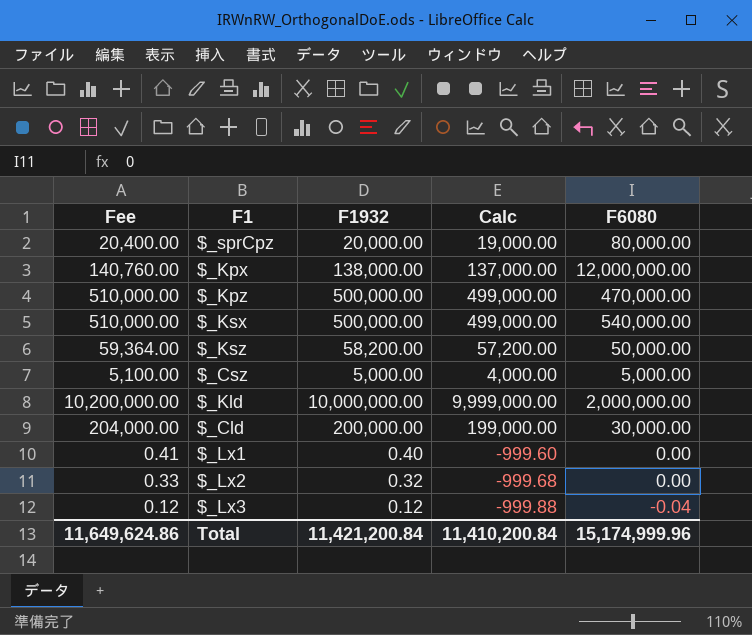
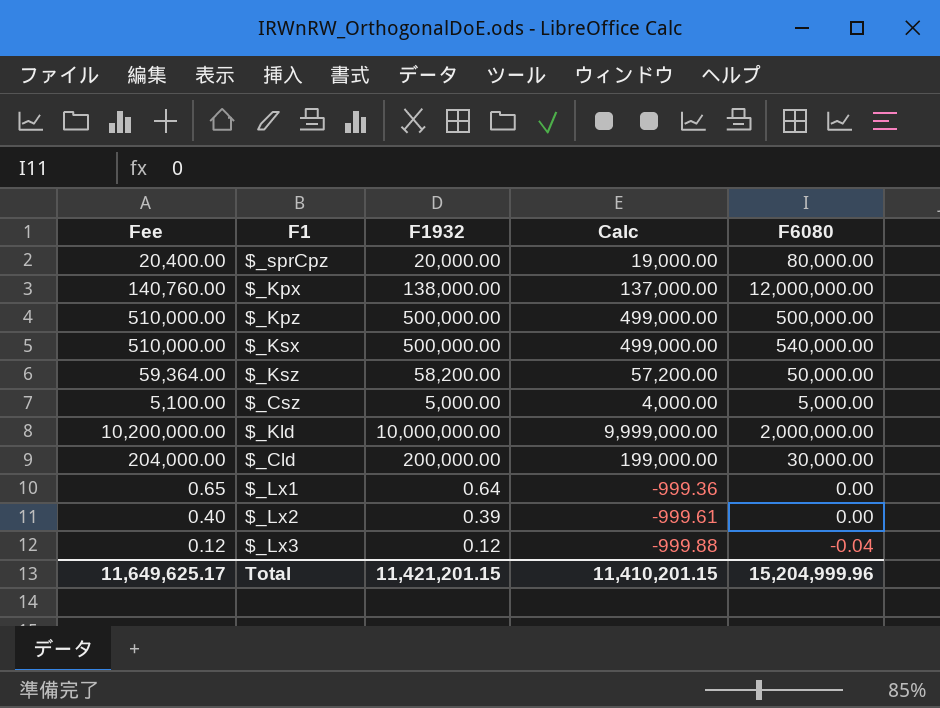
$_Kpz | F6080: 470,000.00 -> 500,000.00
$_Lx1 | Fee: 0.41 -> 0.65
$_Lx1 | F1932: 0.40 -> 0.64
$_Lx1 | Calc: -999.60 -> -999.36
$_Lx2 | Fee: 0.33 -> 0.40
$_Lx2 | F1932: 0.32 -> 0.39
$_Lx2 | Calc: -999.68 -> -999.61
Total | Fee: 11,649,624.86 -> 11,649,625.17
Total | F1932: 11,421,200.84 -> 11,421,201.15
Total | Calc: 11,410,200.84 -> 11,410,201.15
Total | F6080: 15,174,999.96 -> 15,204,999.96

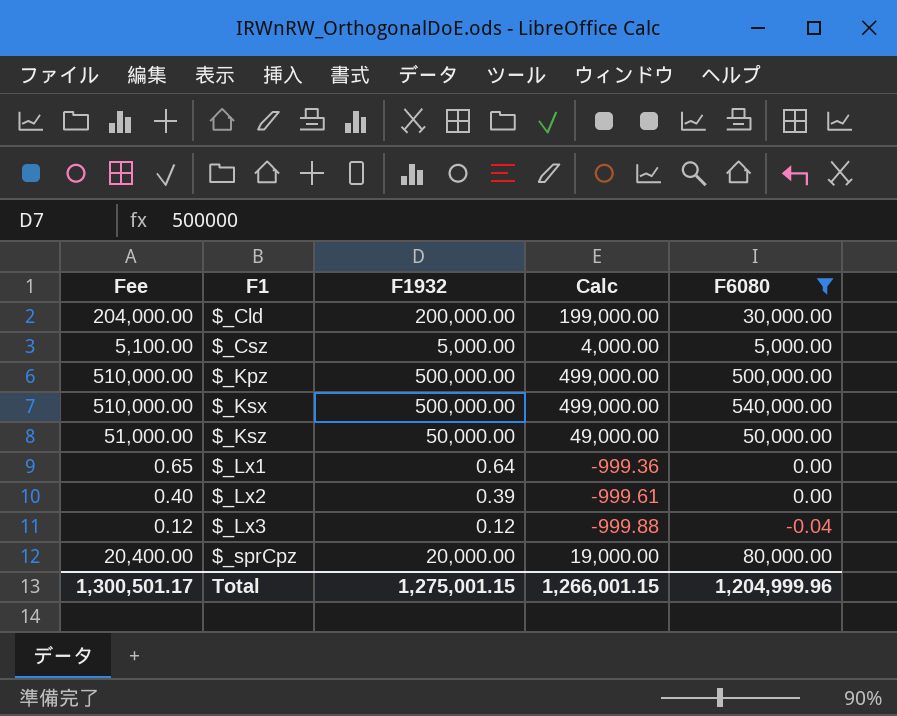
filter: none -> F6080 <= 540,000.00
row order: none -> F1 ascending
$_Ksz | Fee: 59,364.00 -> 51,000.00
$_Ksz | F1932: 58,200.00 -> 50,000.00
$_Ksz | Calc: 57,200.00 -> 49,000.00
Total | Fee: 11,649,625.17 -> 1,300,501.17
Total | F1932: 11,421,201.15 -> 1,275,001.15
Total | Calc: 11,410,201.15 -> 1,266,001.15
Total | F6080: 15,204,999.96 -> 1,204,999.96

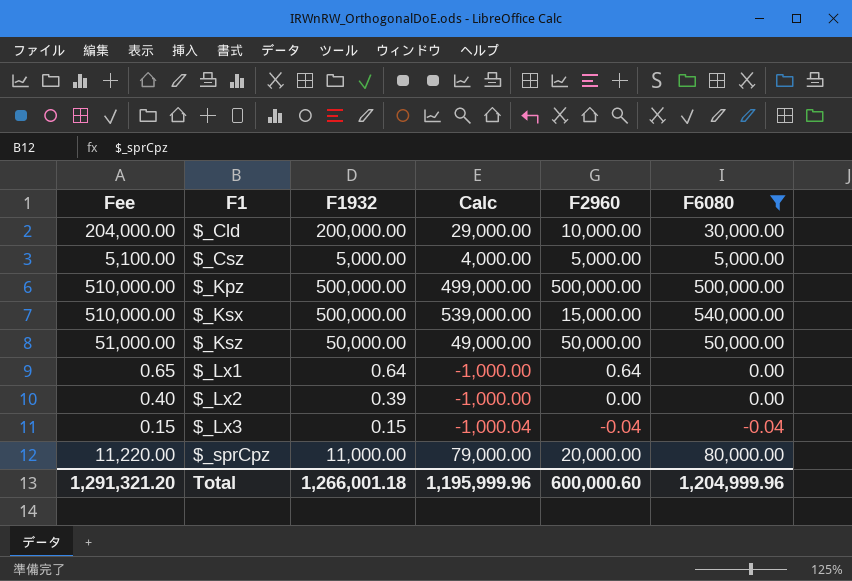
column Calc | formula: [F1932] - 1000 -> [F6080] - 1000
column F2960 | position: none -> 5
$_Lx3 | Fee: 0.12 -> 0.15
$_Lx3 | F1932: 0.12 -> 0.15
$_sprCpz | Fee: 20,400.00 -> 11,220.00
$_sprCpz | F1932: 20,000.00 -> 11,000.00
Total | Fee: 1,300,501.17 -> 1,291,321.20
Total | F1932: 1,275,001.15 -> 1,266,001.18
Total | Calc: 1,266,001.15 -> 1,195,999.96

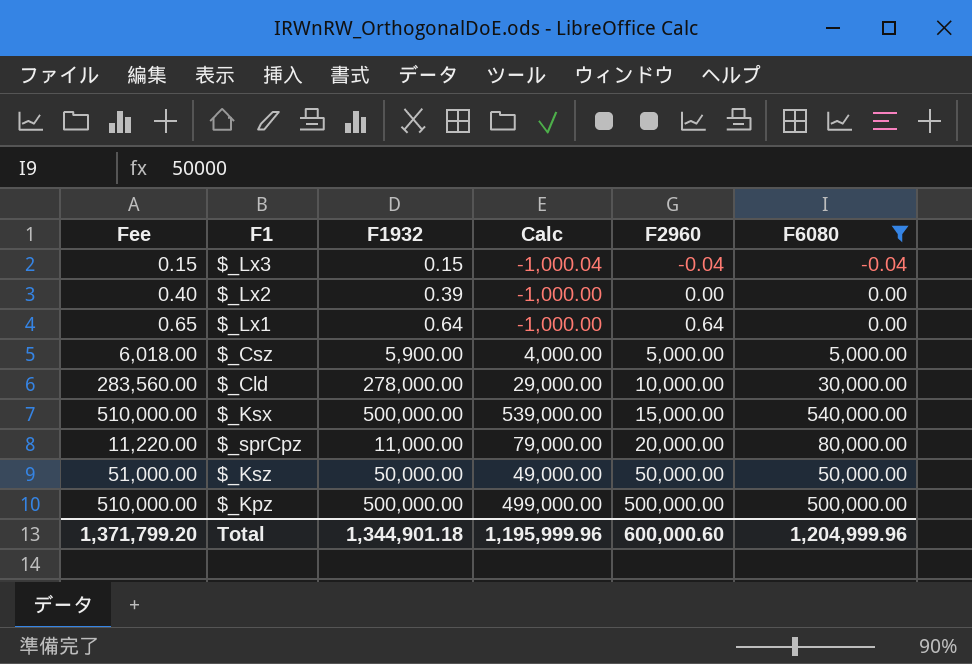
row order: F1 ascending -> F2960 ascending
$_Csz | Fee: 5,100.00 -> 6,018.00
$_Csz | F1932: 5,000.00 -> 5,900.00
$_Cld | Fee: 204,000.00 -> 283,560.00
$_Cld | F1932: 200,000.00 -> 278,000.00
Total | Fee: 1,291,321.20 -> 1,371,799.20
Total | F1932: 1,266,001.18 -> 1,344,901.18

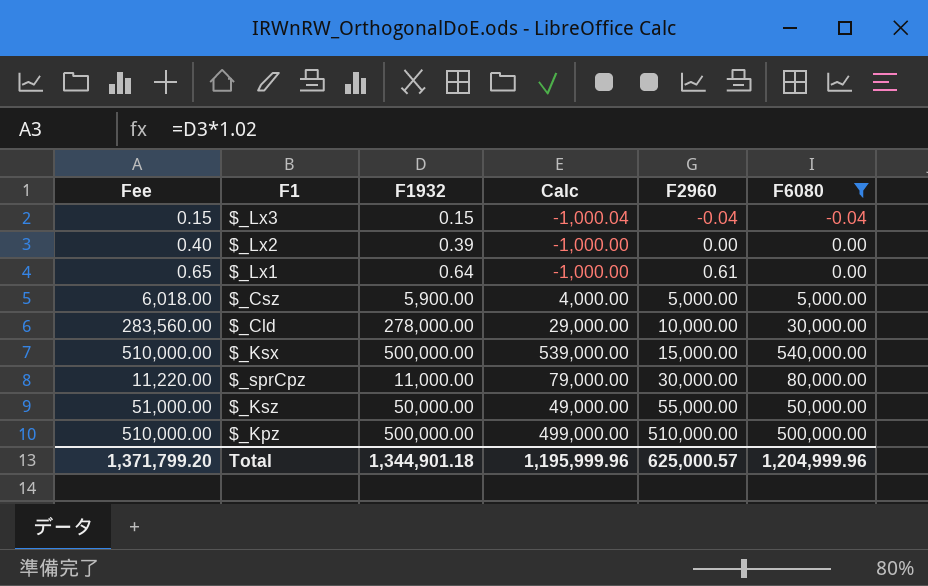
$_Lx1 | F2960: 0.64 -> 0.61
$_sprCpz | F2960: 20,000.00 -> 30,000.00
$_Ksz | F2960: 50,000.00 -> 55,000.00
$_Kpz | F2960: 500,000.00 -> 510,000.00
Total | F2960: 600,000.60 -> 625,000.57

